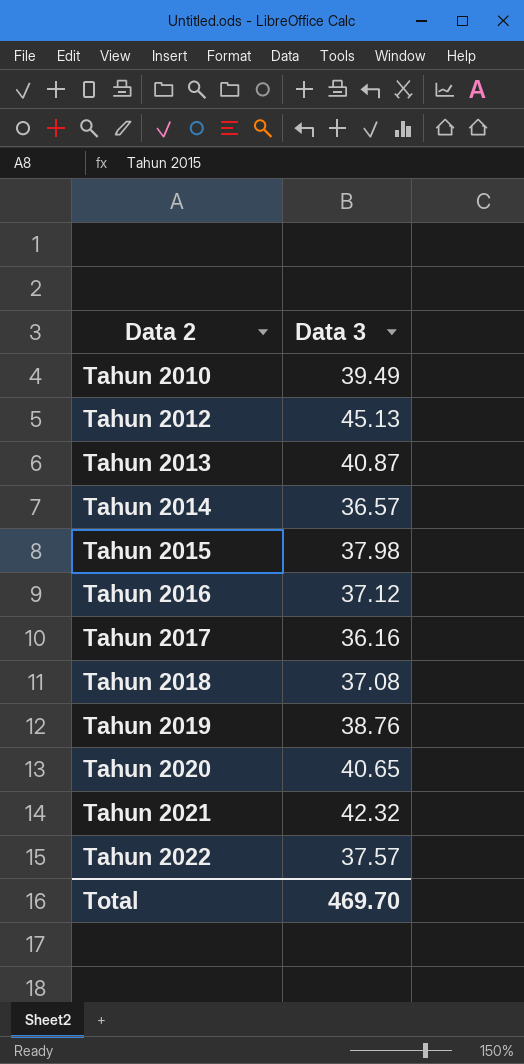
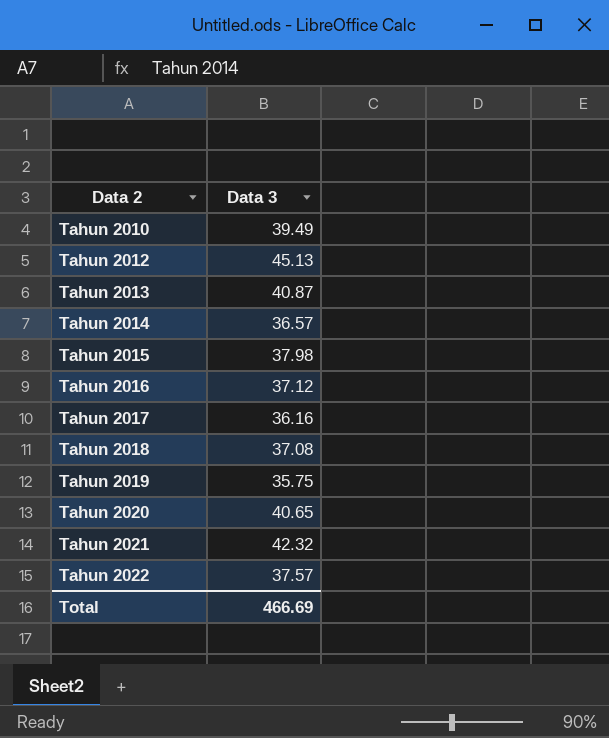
Tahun 2019 | Data 3: 38.76 -> 35.75
Total | Data 3: 469.70 -> 466.69

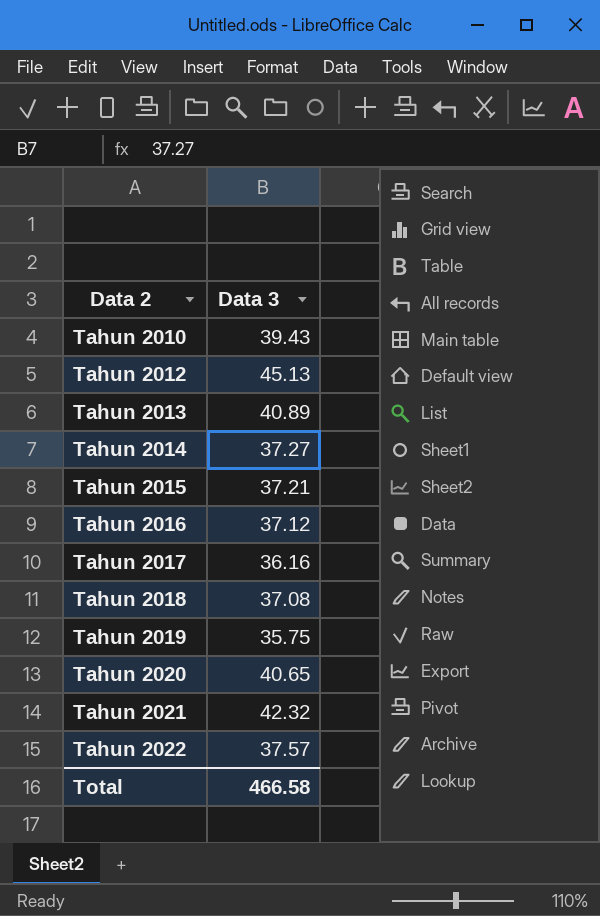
Tahun 2010 | Data 3: 39.49 -> 39.43
Tahun 2013 | Data 3: 40.87 -> 40.89
Tahun 2014 | Data 3: 36.57 -> 37.27
Tahun 2015 | Data 3: 37.98 -> 37.21
Total | Data 3: 466.69 -> 466.58

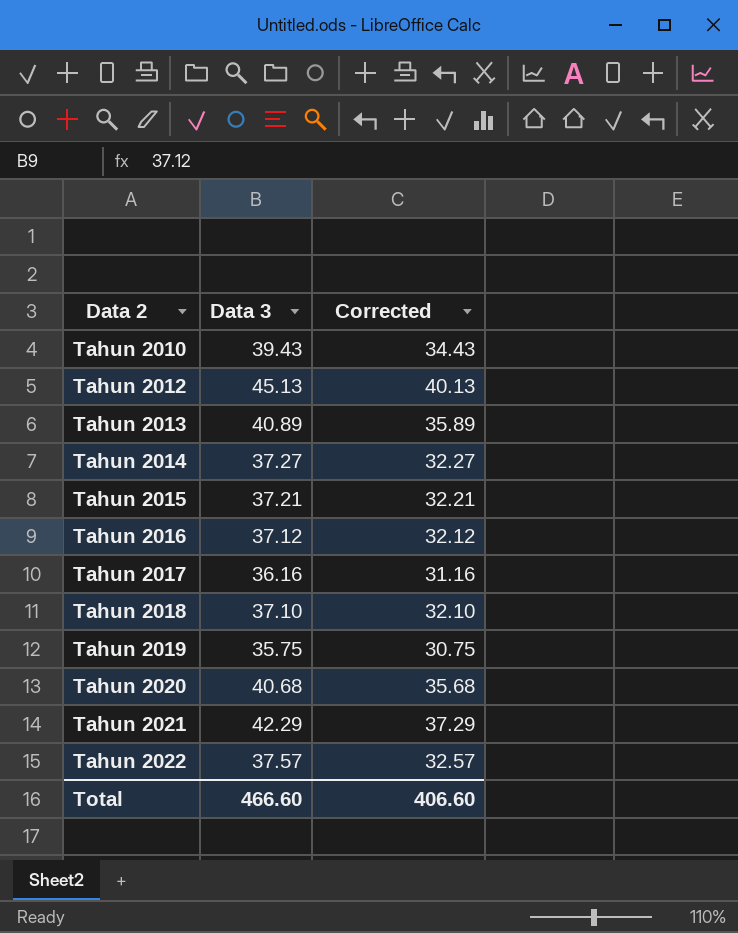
column Corrected | formula: none -> [Data 3] - 5
Tahun 2018 | Data 3: 37.08 -> 37.10
Tahun 2020 | Data 3: 40.65 -> 40.68
Tahun 2021 | Data 3: 42.32 -> 42.29
Total | Data 3: 466.58 -> 466.60

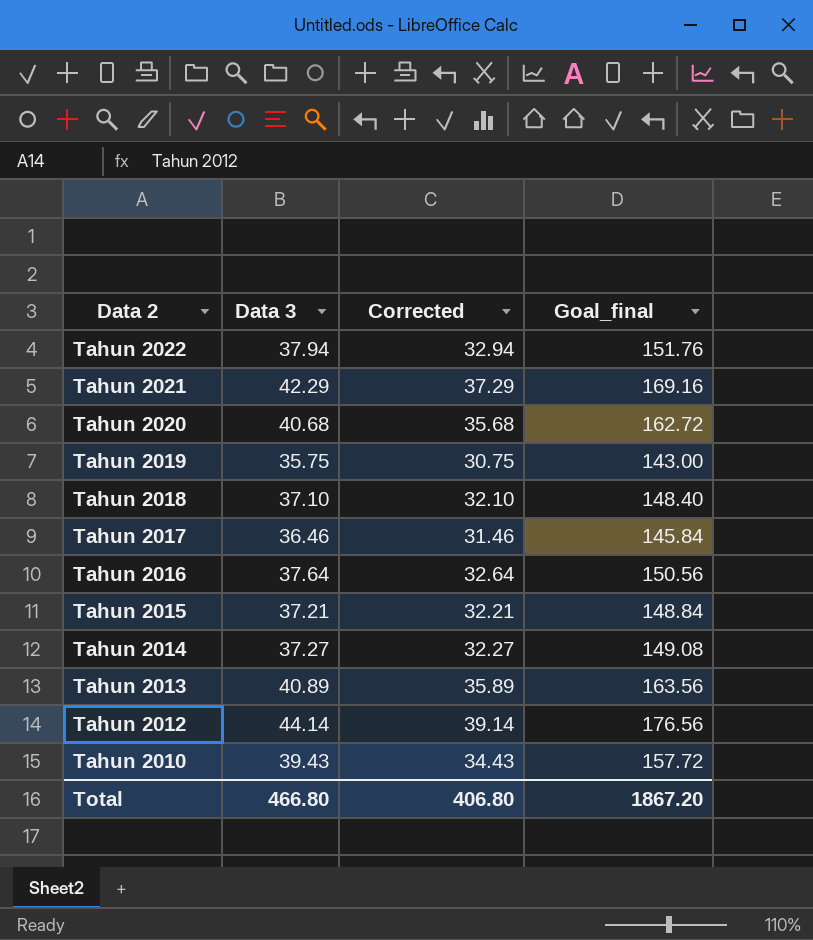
row order: Data 2 ascending -> Data 2 descending
column Goal_final | formula: none -> [Data 3] * 4
Tahun 2022 | Data 3: 37.57 -> 37.94
Tahun 2022 | Corrected: 32.57 -> 32.94
Tahun 2017 | Data 3: 36.16 -> 36.46
Tahun 2017 | Corrected: 31.16 -> 31.46
Tahun 2016 | Data 3: 37.12 -> 37.64
Tahun 2016 | Corrected: 32.12 -> 32.64
Tahun 2012 | Data 3: 45.13 -> 44.14
Tahun 2012 | Corrected: 40.13 -> 39.14
Total | Data 3: 466.60 -> 466.80
Total | Corrected: 406.60 -> 406.80

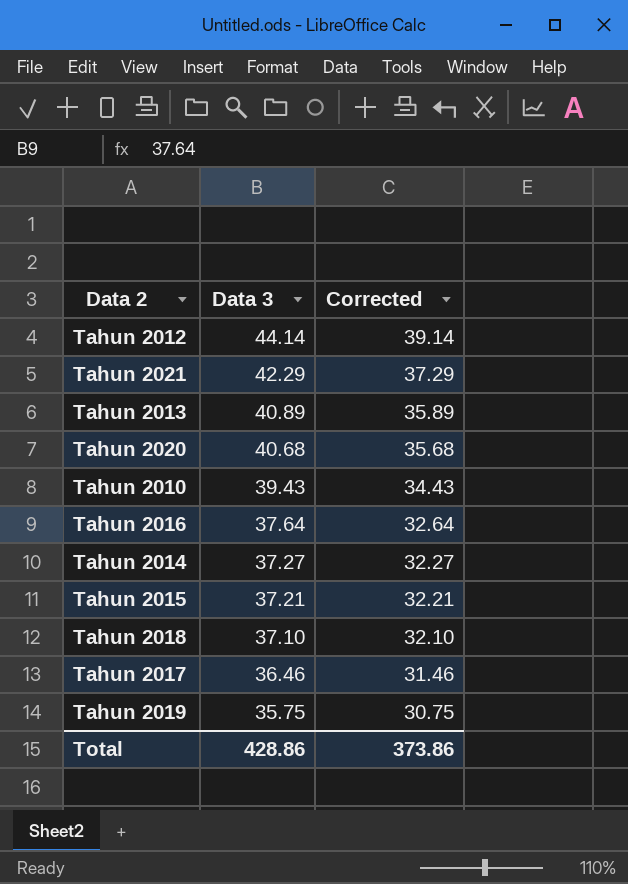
row order: Data 2 descending -> Data 3 descending
column Goal_final | formula: [Data 3] * 4 -> none
row Tahun 2022: 37.94 | 32.94 | 151.76 -> none
Total | Data 3: 466.80 -> 428.86
Total | Corrected: 406.80 -> 373.86

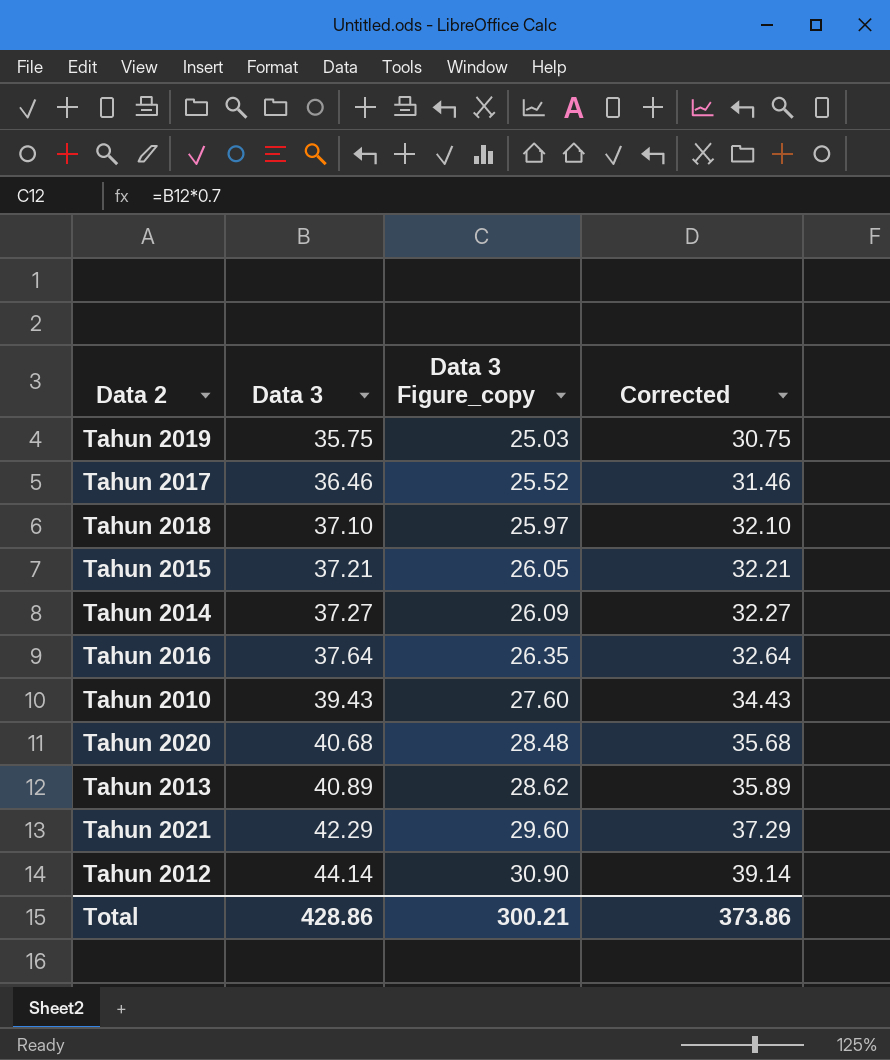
row order: Data 3 descending -> Data 3 ascending
column Data 3 Figure_copy | formula: none -> [Data 3] * 0.7

